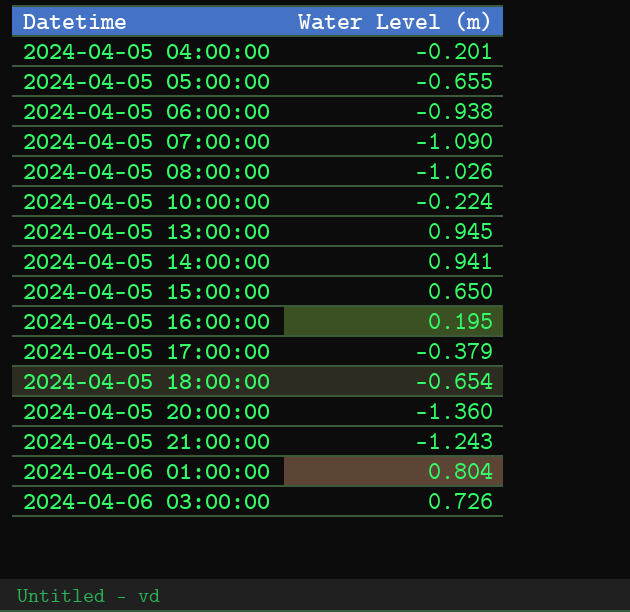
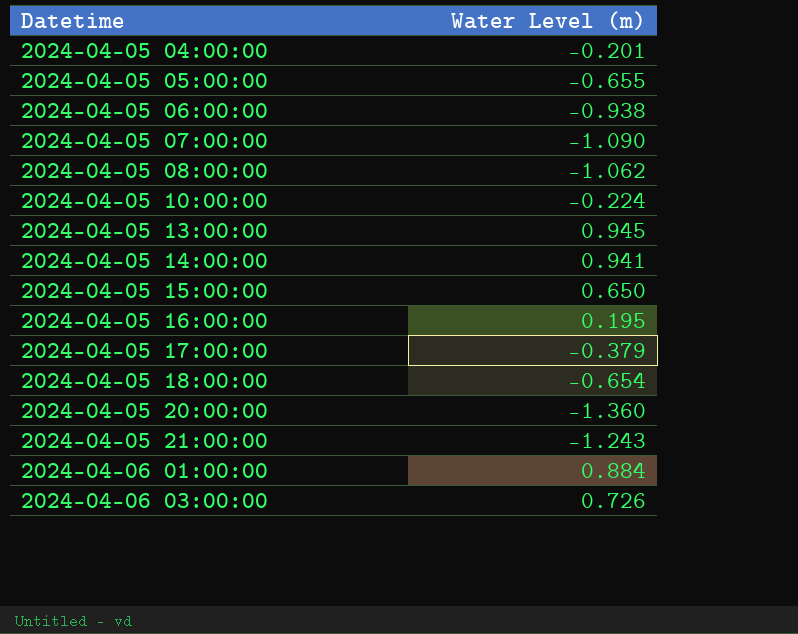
2024-04-05 08:00:00 | Water Level (m): -1.026 -> -1.062
2024-04-06 01:00:00 | Water Level (m): 0.804 -> 0.884

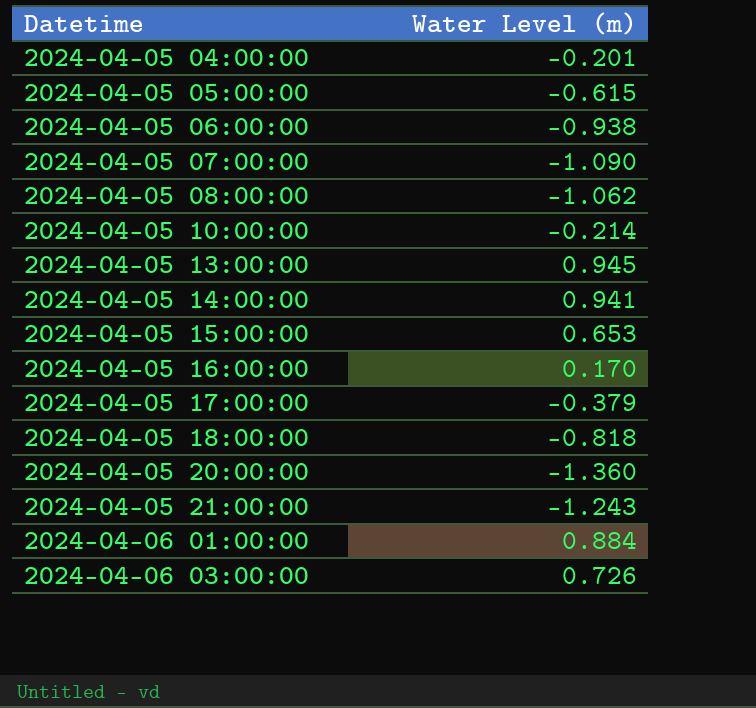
2024-04-05 05:00:00 | Water Level (m): -0.655 -> -0.615
2024-04-05 10:00:00 | Water Level (m): -0.224 -> -0.214
2024-04-05 15:00:00 | Water Level (m): 0.650 -> 0.653
2024-04-05 16:00:00 | Water Level (m): 0.195 -> 0.170
2024-04-05 18:00:00 | Water Level (m): -0.654 -> -0.818

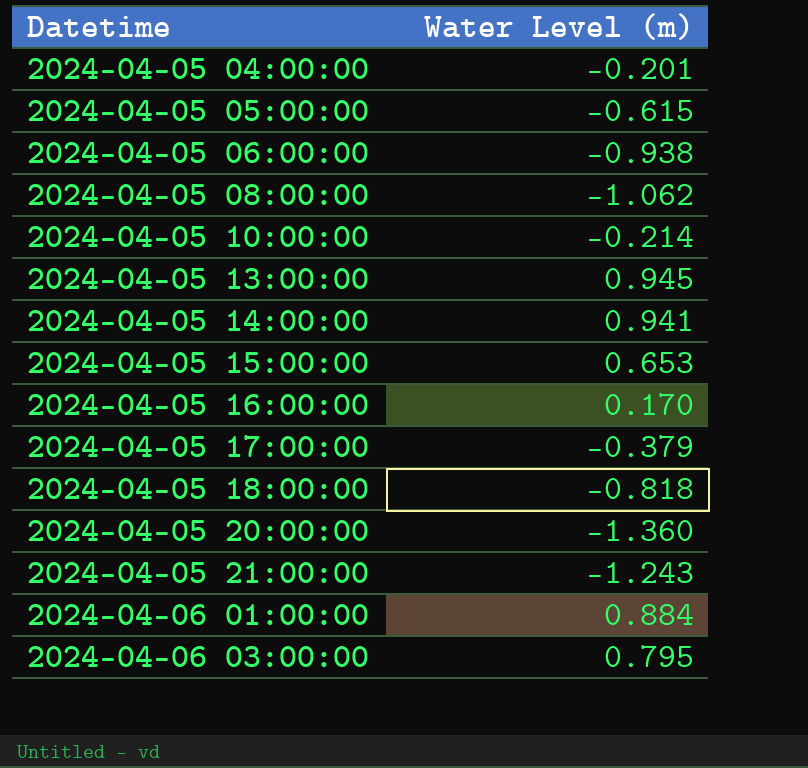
row 2024-04-05 07:00:00: -1.090 -> none
2024-04-06 03:00:00 | Water Level (m): 0.726 -> 0.795

